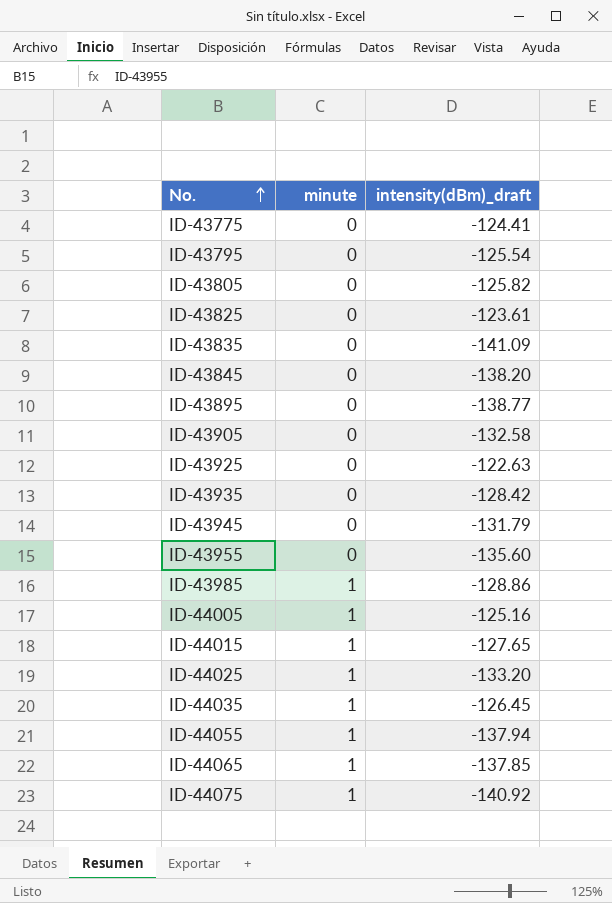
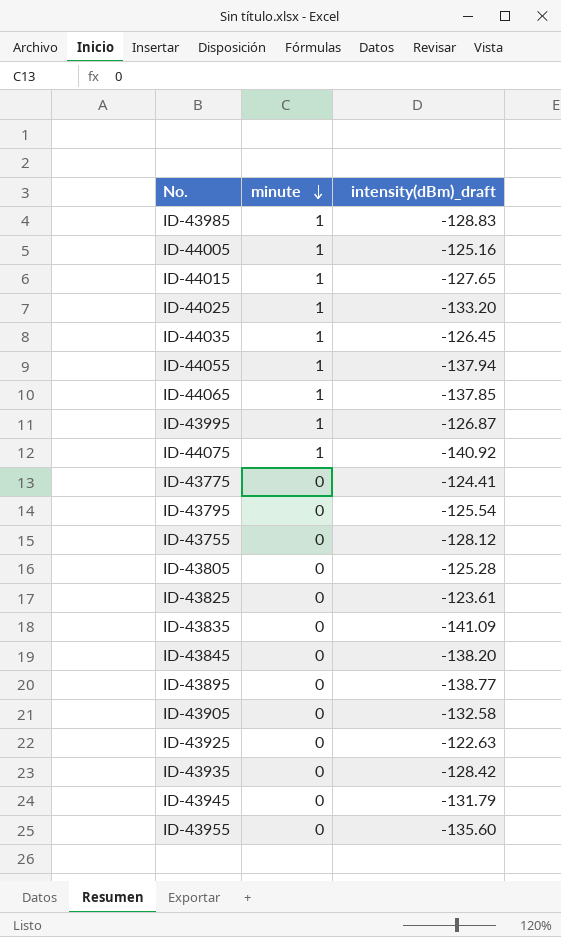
row order: No. ascending -> minute descending
ID-43985 | intensity(dBm)_draft: -128.86 -> -128.83
row ID-43995: none -> 1 | -126.87
row ID-43755: none -> 0 | -128.12
ID-43805 | intensity(dBm)_draft: -125.82 -> -125.28

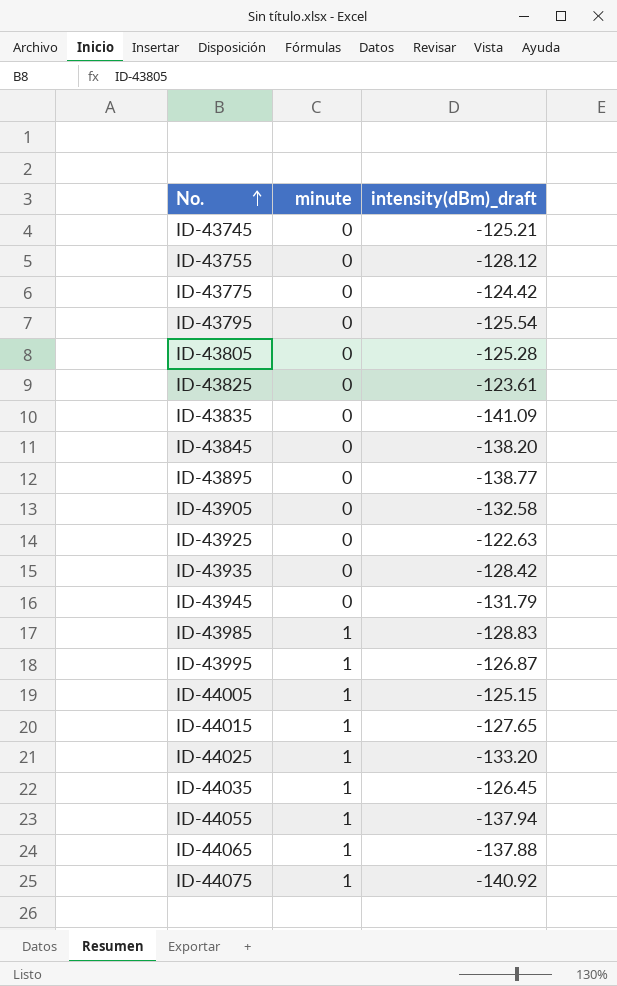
row order: minute descending -> No. ascending
row ID-43955: 0 | -135.60 -> none
row ID-43745: none -> 0 | -125.21
ID-43775 | intensity(dBm)_draft: -124.41 -> -124.42
ID-44005 | intensity(dBm)_draft: -125.16 -> -125.15
ID-44065 | intensity(dBm)_draft: -137.85 -> -137.88

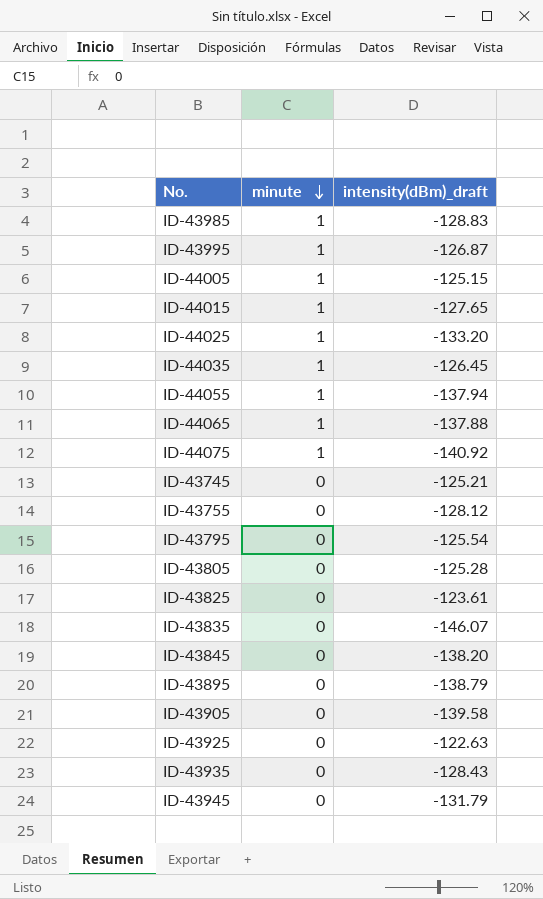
row order: No. ascending -> minute descending
row ID-43775: 0 | -124.42 -> none
ID-43835 | intensity(dBm)_draft: -141.09 -> -146.07
ID-43895 | intensity(dBm)_draft: -138.77 -> -138.79
ID-43905 | intensity(dBm)_draft: -132.58 -> -139.58
ID-43935 | intensity(dBm)_draft: -128.42 -> -128.43

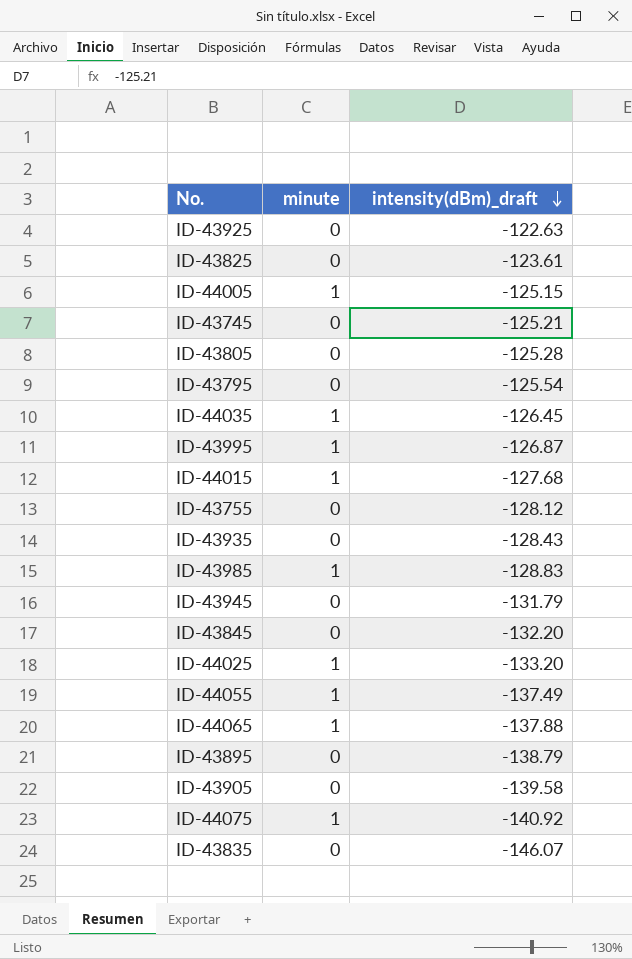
row order: minute descending -> intensity(dBm)_draft descending
ID-44015 | intensity(dBm)_draft: -127.65 -> -127.68
ID-43845 | intensity(dBm)_draft: -138.20 -> -132.20
ID-44055 | intensity(dBm)_draft: -137.94 -> -137.49

